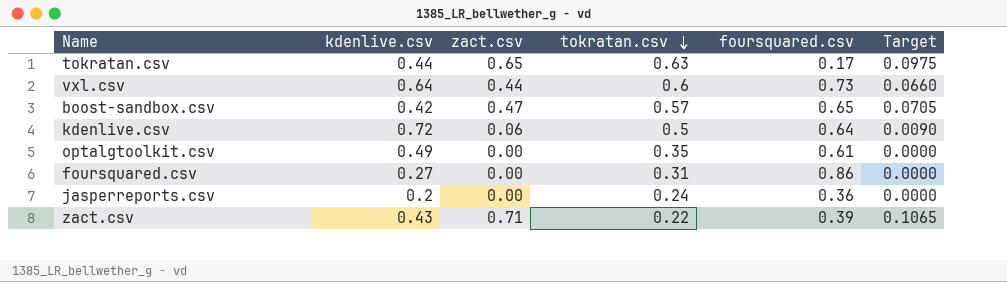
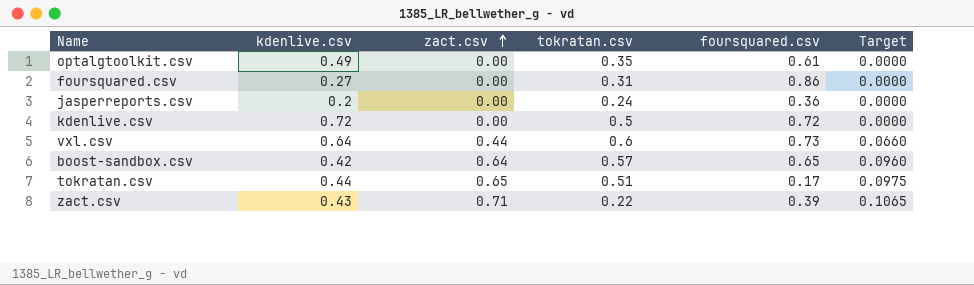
row order: tokratan.csv descending -> zact.csv ascending
kdenlive.csv | zact.csv: 0.06 -> 0.00
kdenlive.csv | foursquared.csv: 0.64 -> 0.72
kdenlive.csv | Target: 0.0090 -> 0.0000
boost-sandbox.csv | zact.csv: 0.47 -> 0.64
boost-sandbox.csv | Target: 0.0705 -> 0.0960
tokratan.csv | tokratan.csv: 0.63 -> 0.51

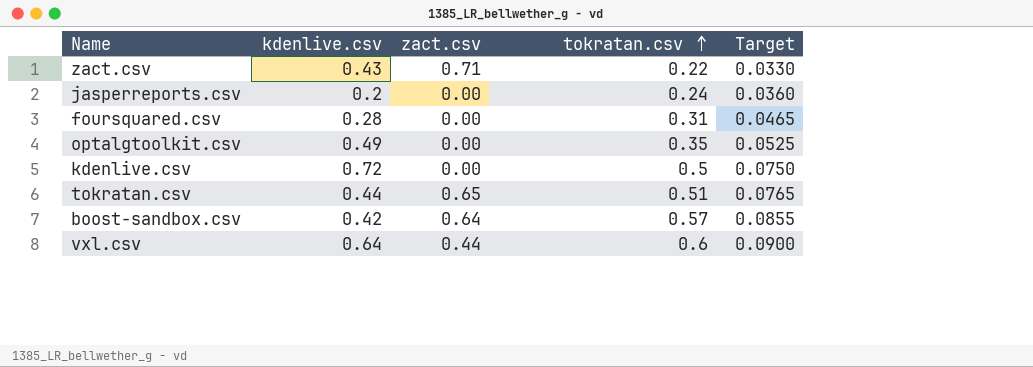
row order: zact.csv ascending -> tokratan.csv ascending
column foursquared.csv | position: 5 -> none
column Target | formula: [zact.csv] * 0.15 -> [tokratan.csv] * 0.15
foursquared.csv | kdenlive.csv: 0.27 -> 0.28

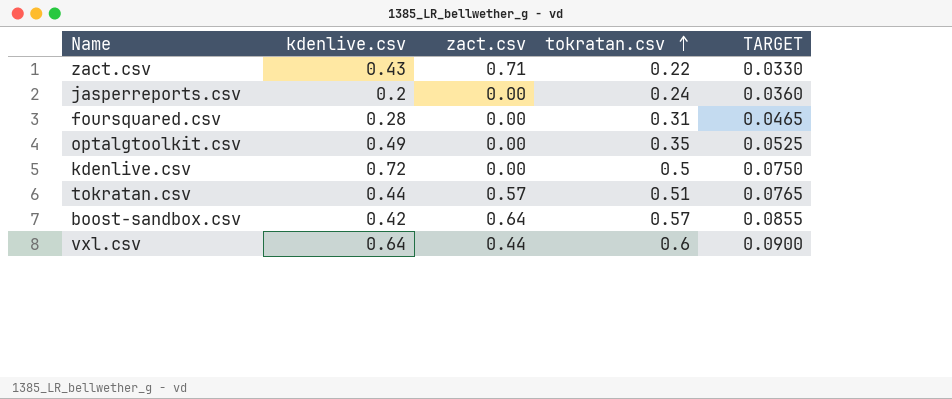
column name: Target -> TARGET
tokratan.csv | zact.csv: 0.65 -> 0.57

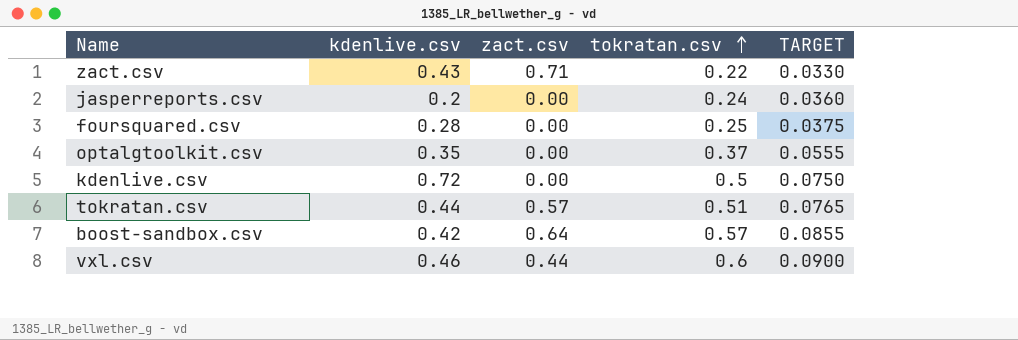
foursquared.csv | tokratan.csv: 0.31 -> 0.25
foursquared.csv | TARGET: 0.0465 -> 0.0375
optalgtoolkit.csv | kdenlive.csv: 0.49 -> 0.35
optalgtoolkit.csv | tokratan.csv: 0.35 -> 0.37
optalgtoolkit.csv | TARGET: 0.0525 -> 0.0555
vxl.csv | kdenlive.csv: 0.64 -> 0.46

